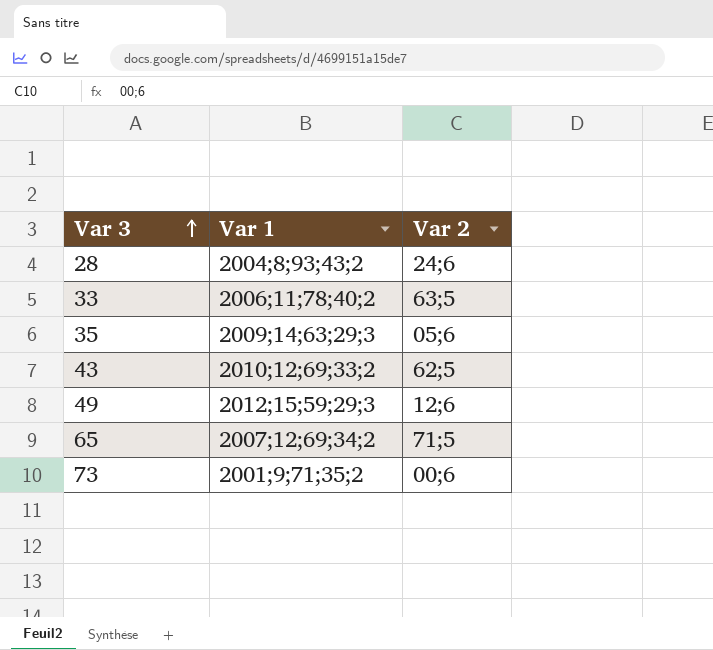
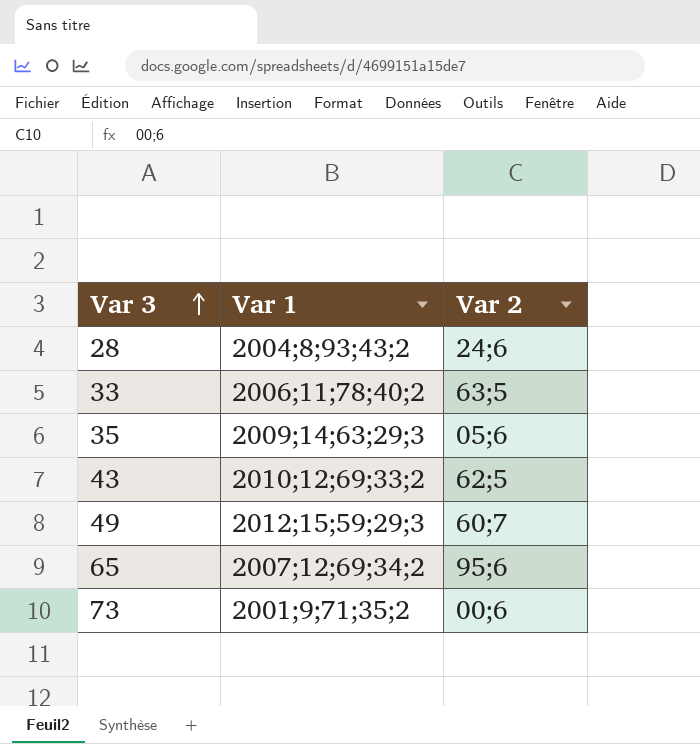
49 | Var 2: 12;6 -> 60;7
65 | Var 2: 71;5 -> 95;6

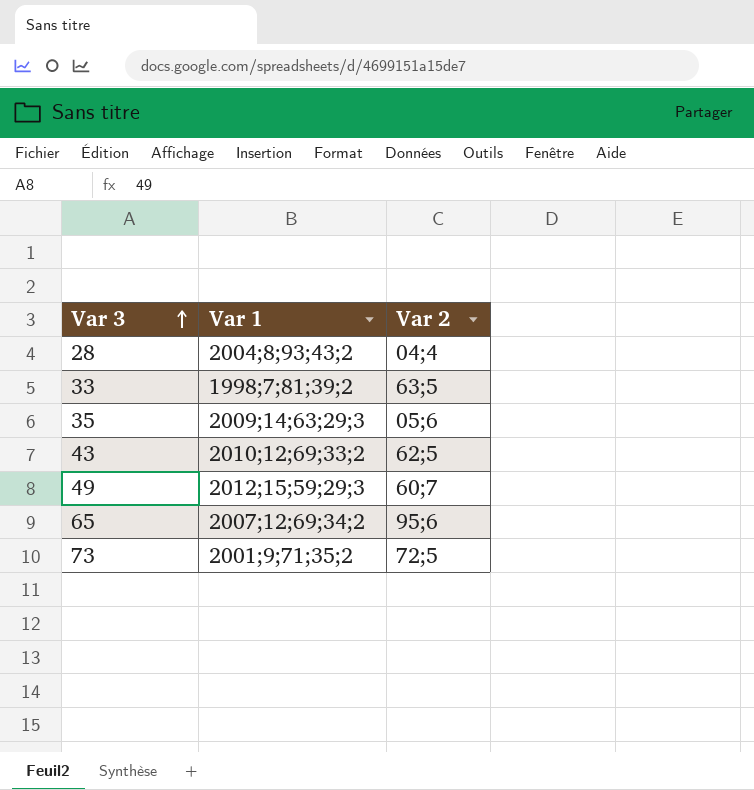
28 | Var 2: 24;6 -> 04;4
33 | Var 1: 2006;11;78;40;2 -> 1998;7;81;39;2
73 | Var 2: 00;6 -> 72;5

